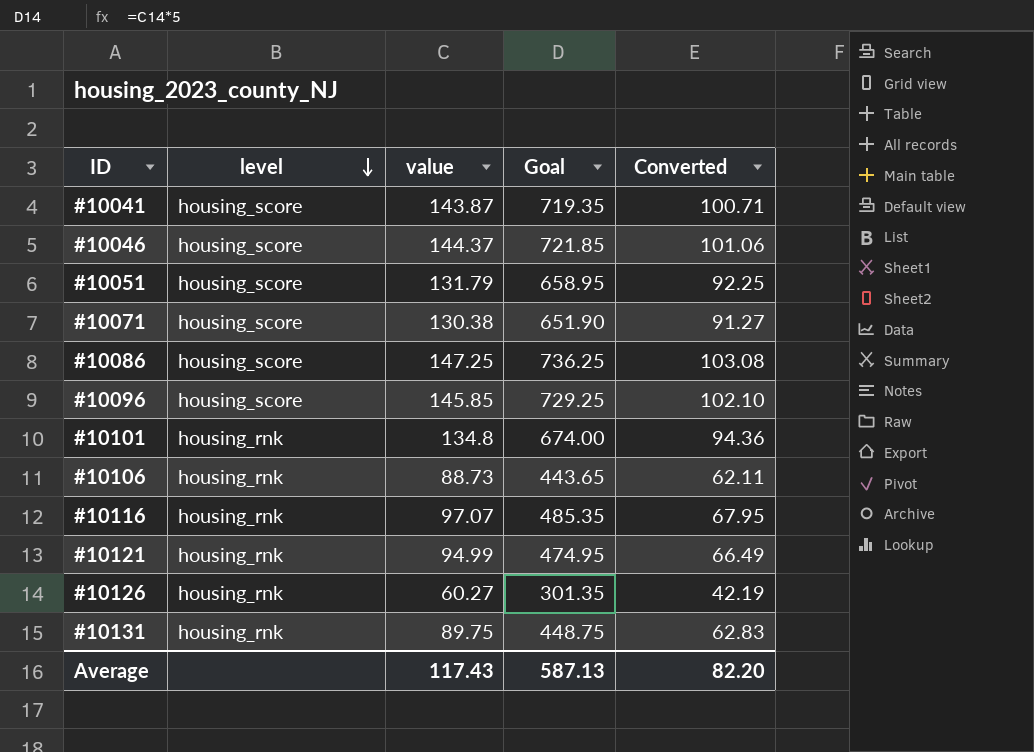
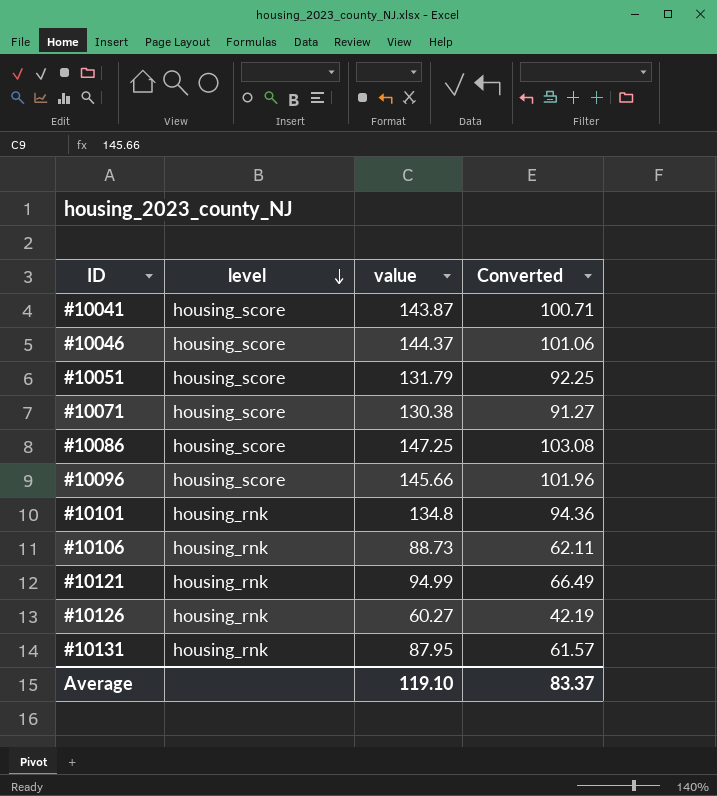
column Goal | formula: [value] * 5 -> none
row #10116: housing_rnk | 97.07 | 485.35 | 67.95 -> none
#10096 | value: 145.85 -> 145.66
#10096 | Converted: 102.10 -> 101.96
#10131 | value: 89.75 -> 87.95
#10131 | Converted: 62.83 -> 61.57
Average | value: 117.43 -> 119.10
Average | Converted: 82.20 -> 83.37

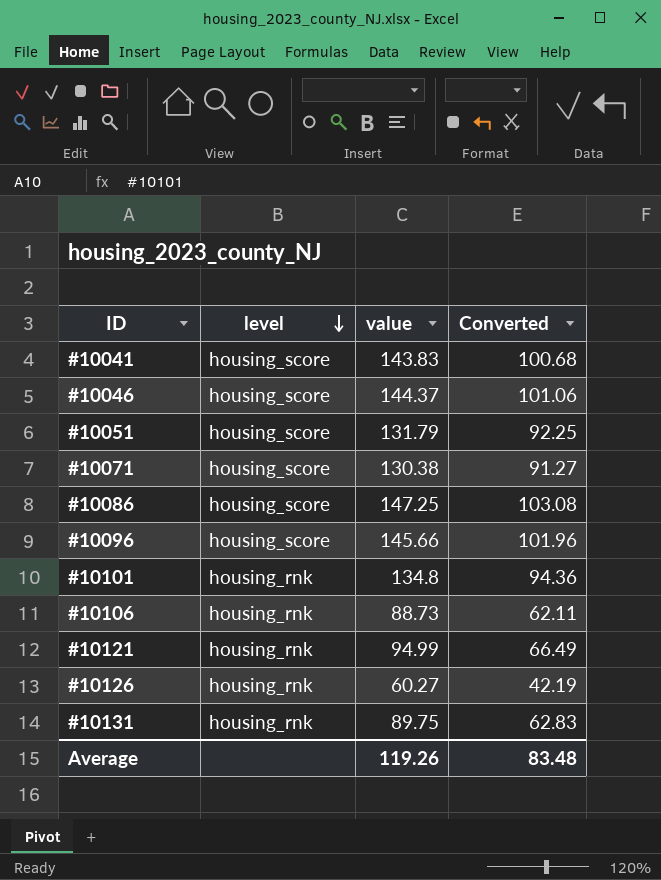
#10041 | value: 143.87 -> 143.83
#10041 | Converted: 100.71 -> 100.68
#10131 | value: 87.95 -> 89.75
#10131 | Converted: 61.57 -> 62.83
Average | value: 119.10 -> 119.26
Average | Converted: 83.37 -> 83.48

